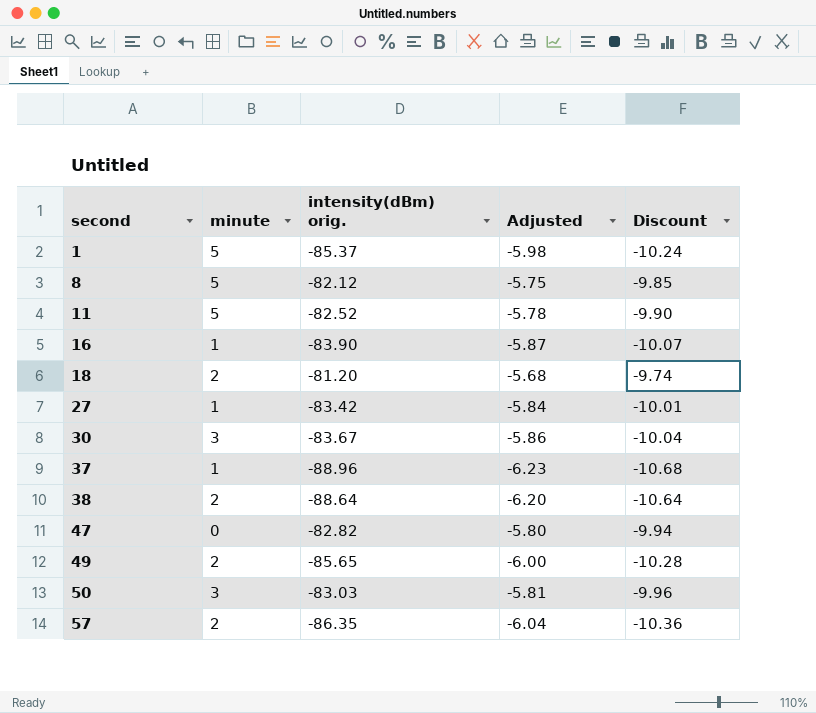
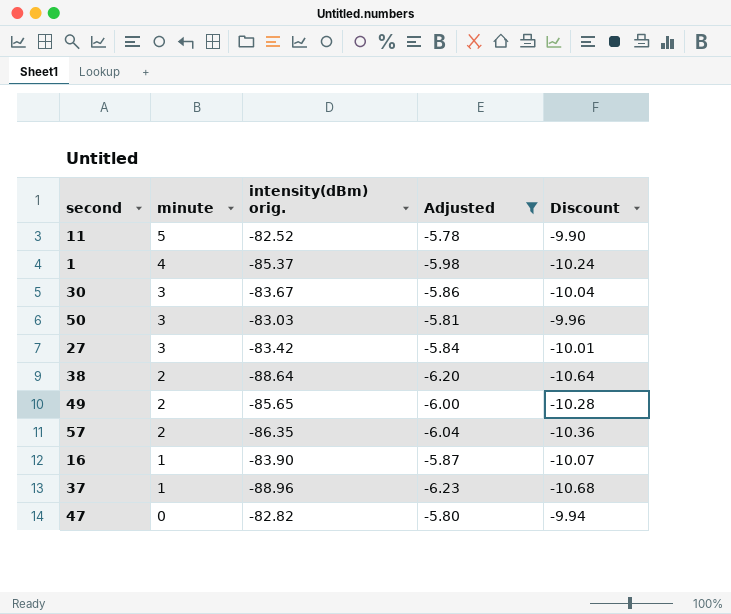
filter: none -> Adjusted <= -5.78
row order: second ascending -> minute descending
1 | minute: 5 -> 4
27 | minute: 1 -> 3

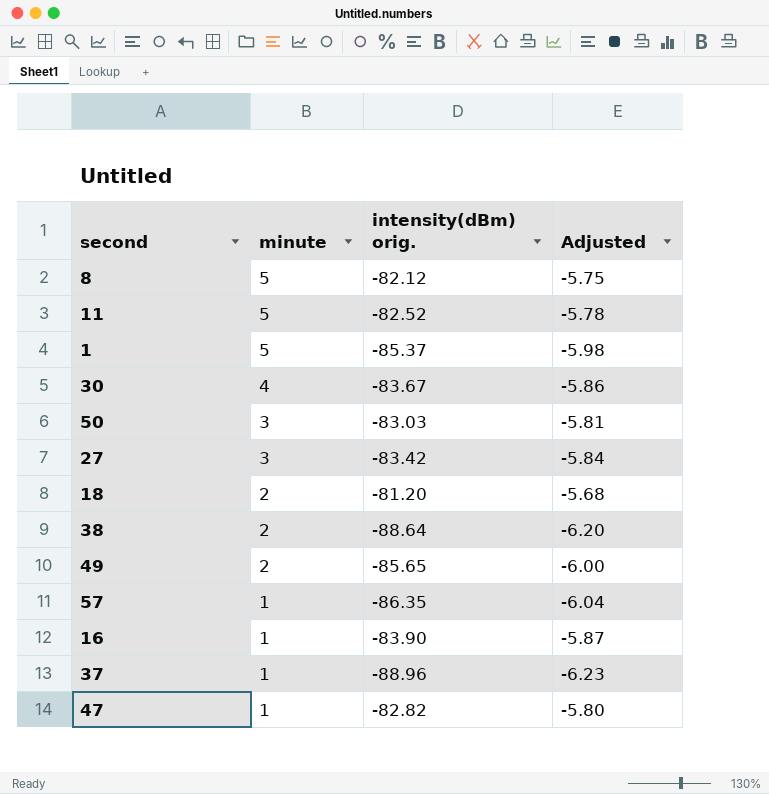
filter: Adjusted <= -5.78 -> none
column Discount | formula: [intensity(dBm) orig.] * 0.12 -> none
1 | minute: 4 -> 5
30 | minute: 3 -> 4
57 | minute: 2 -> 1
47 | minute: 0 -> 1

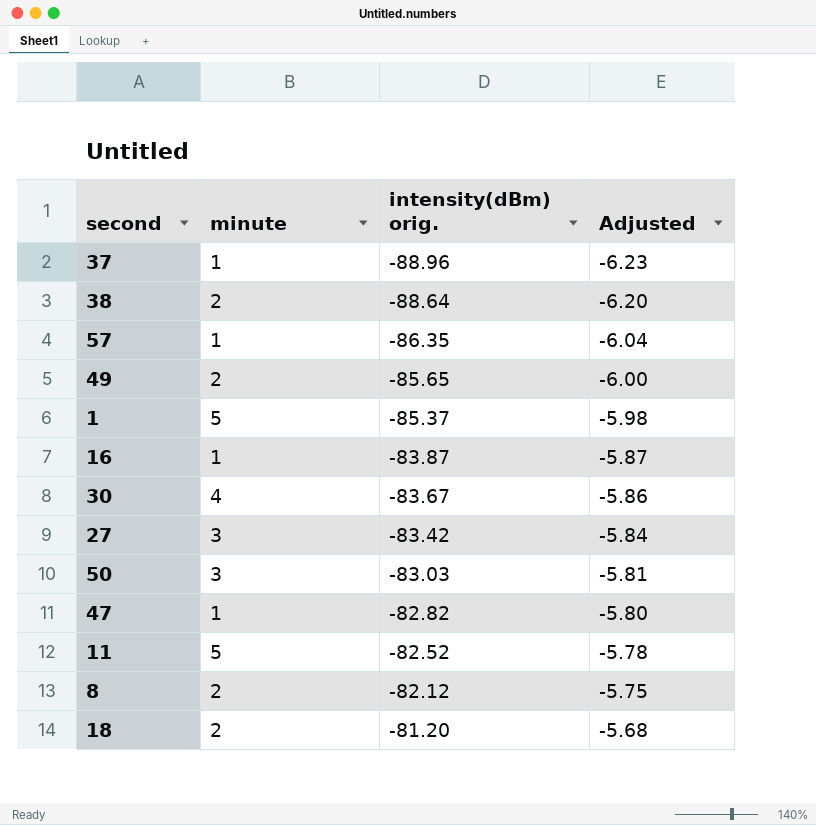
row order: minute descending -> intensity(dBm) orig. ascending
16 | intensity(dBm) orig.: -83.90 -> -83.87
8 | minute: 5 -> 2

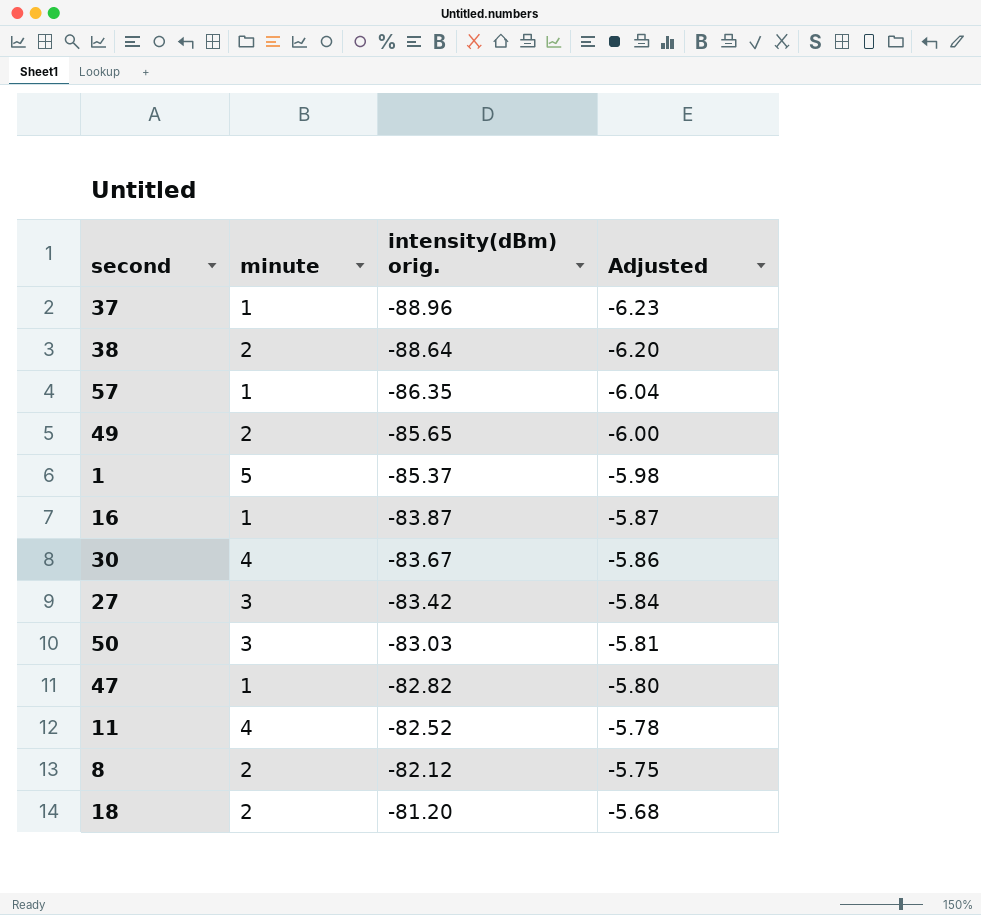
11 | minute: 5 -> 4

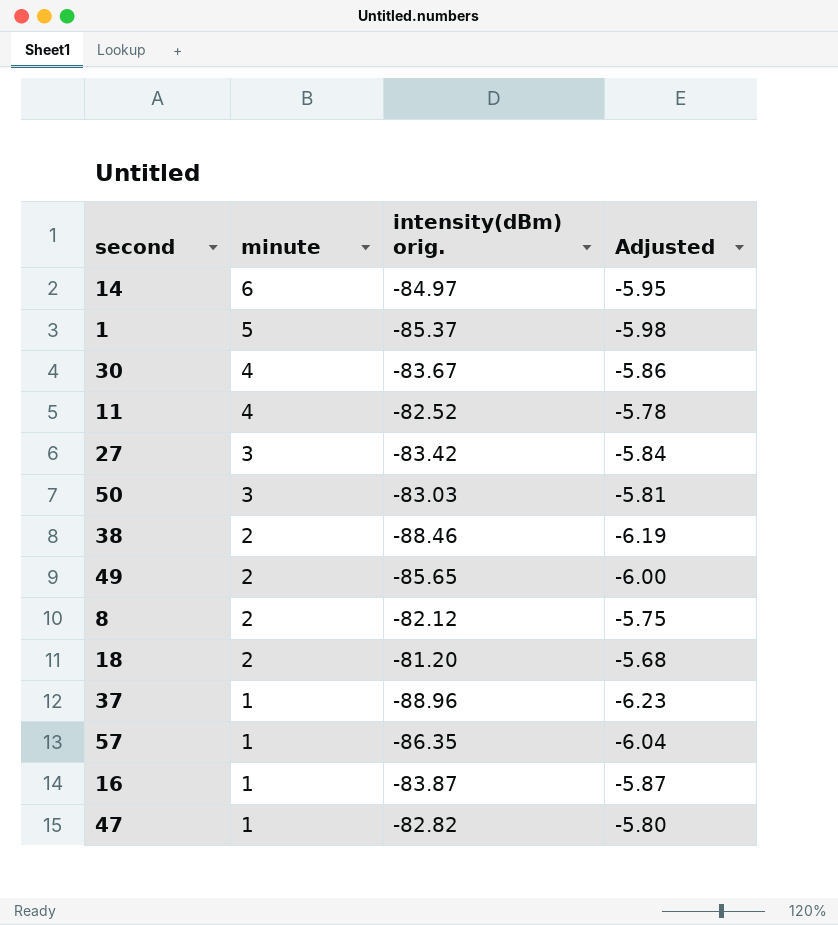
row order: intensity(dBm) orig. ascending -> minute descending
row 14: none -> 6 | -84.97 | -5.95
38 | intensity(dBm) orig.: -88.64 -> -88.46
38 | Adjusted: -6.20 -> -6.19

